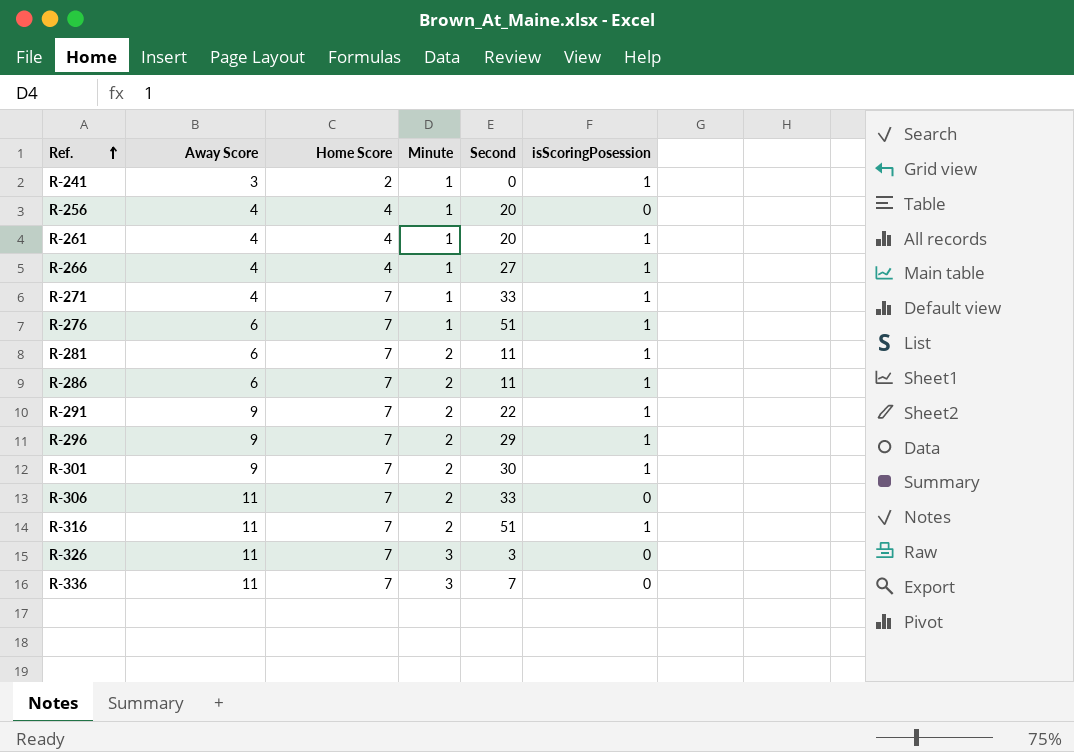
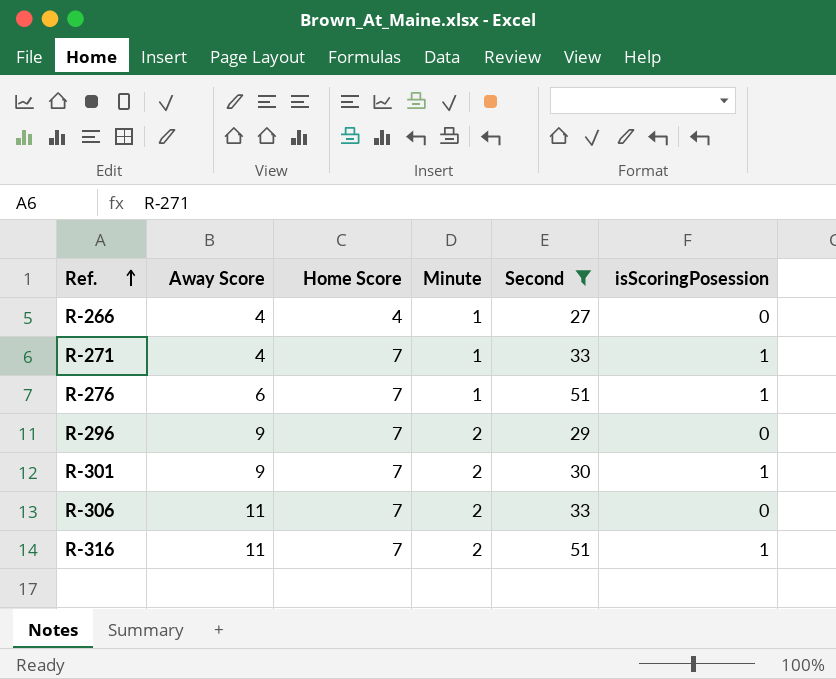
filter: none -> Second >= 27
R-266 | isScoringPosession: 1 -> 0
R-296 | isScoringPosession: 1 -> 0

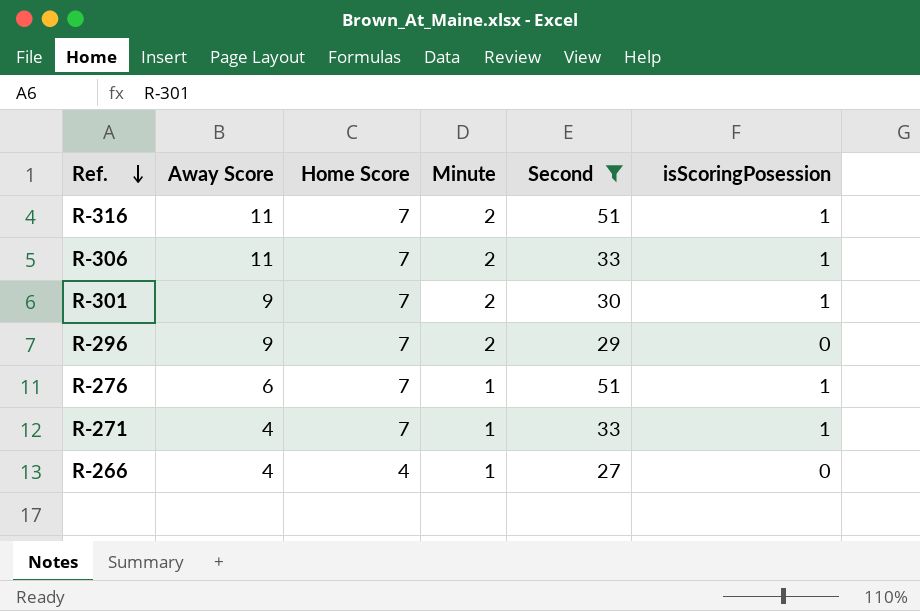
row order: Ref. ascending -> Ref. descending
R-306 | isScoringPosession: 0 -> 1

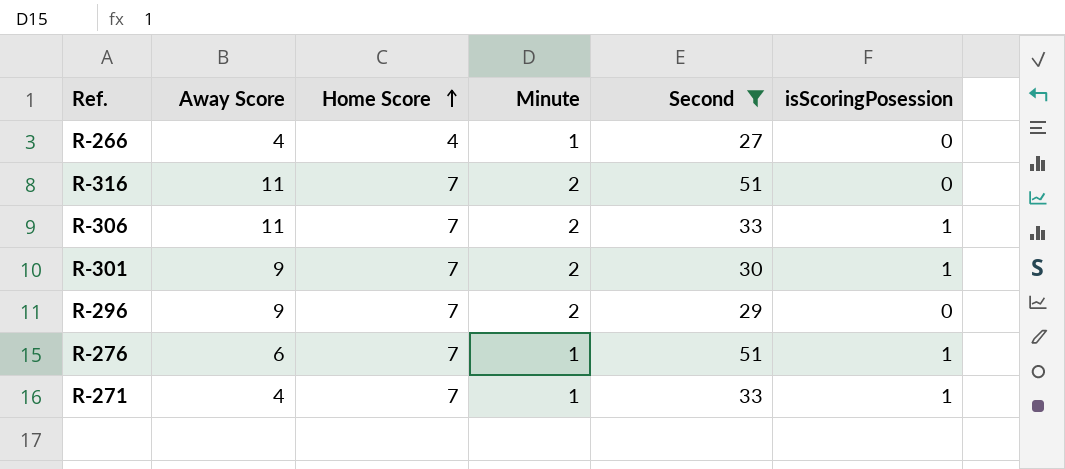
row order: Ref. descending -> Home Score ascending
R-316 | isScoringPosession: 1 -> 0

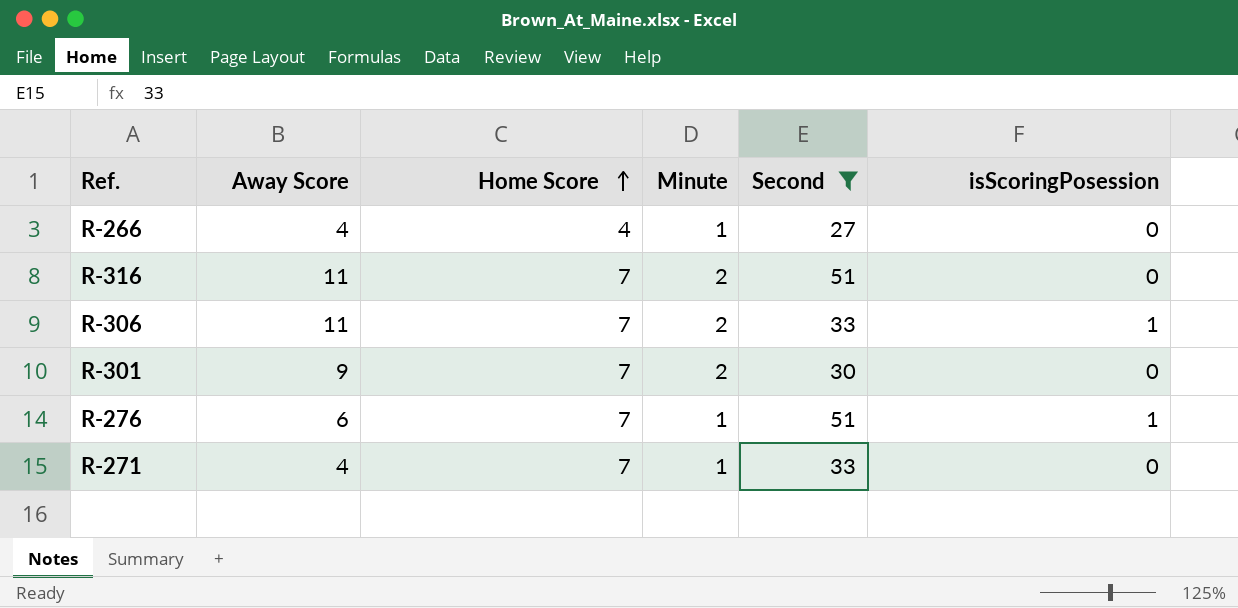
row R-296: 9 | 7 | 2 | 29 | 0 -> none
R-301 | isScoringPosession: 1 -> 0
R-271 | isScoringPosession: 1 -> 0

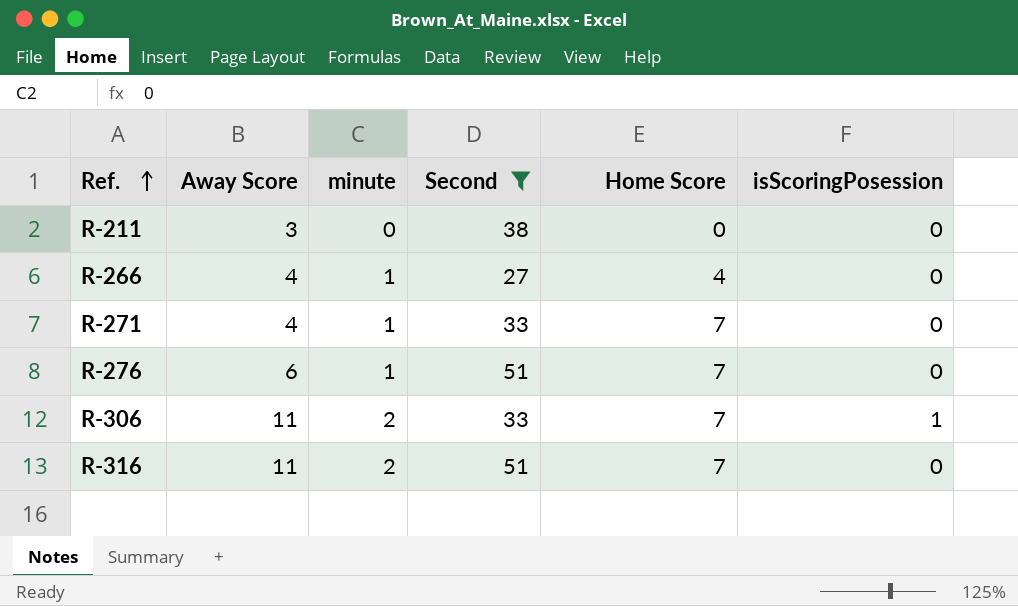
row order: Home Score ascending -> Ref. ascending
column name: Minute -> minute
column Home Score | position: 3 -> 5
row R-301: 9 | 7 | 2 | 30 | 0 -> none
row R-211: none -> 3 | 0 | 38 | 0 | 0
R-276 | isScoringPosession: 1 -> 0

